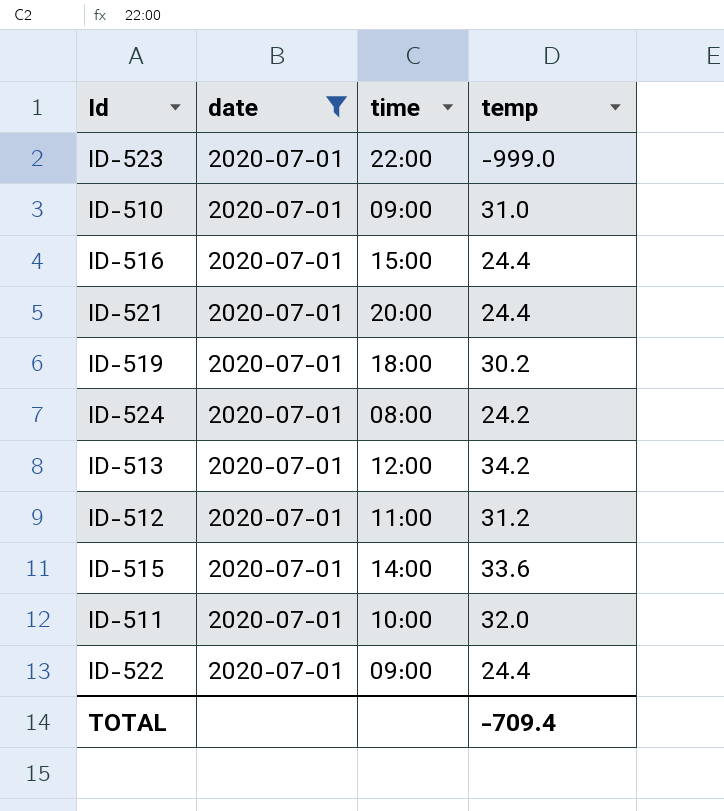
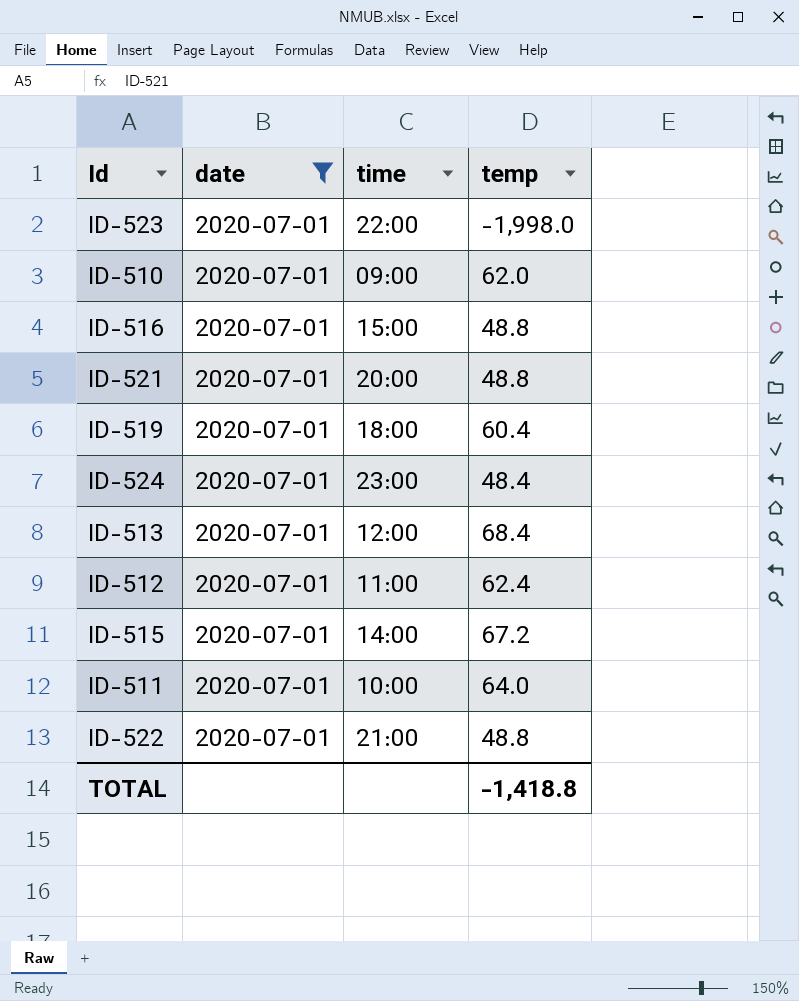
ID-523 | temp: -999.0 -> -1,998.0
ID-510 | temp: 31.0 -> 62.0
ID-516 | temp: 24.4 -> 48.8
ID-521 | temp: 24.4 -> 48.8
ID-519 | temp: 30.2 -> 60.4
ID-524 | time: 08:00 -> 23:00
ID-524 | temp: 24.2 -> 48.4
ID-513 | temp: 34.2 -> 68.4
ID-512 | temp: 31.2 -> 62.4
ID-515 | temp: 33.6 -> 67.2
ID-511 | temp: 32.0 -> 64.0
ID-522 | time: 09:00 -> 21:00
ID-522 | temp: 24.4 -> 48.8
TOTAL | temp: -709.4 -> -1,418.8

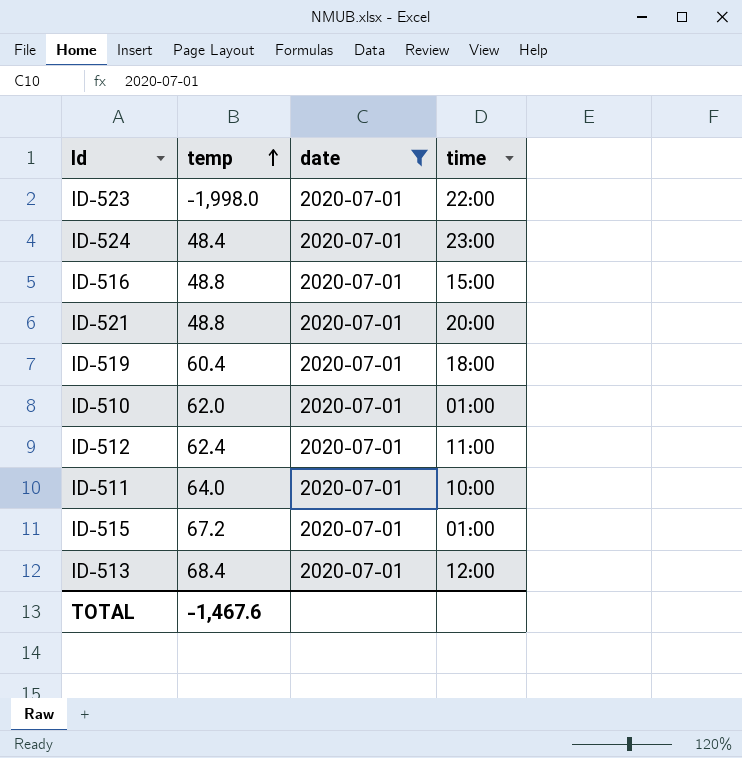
row order: none -> temp ascending
column temp | position: 4 -> 2
row ID-522: 2020-07-01 | 21:00 | 48.8 -> none
ID-510 | time: 09:00 -> 01:00
ID-515 | time: 14:00 -> 01:00
TOTAL | temp: -1,418.8 -> -1,467.6

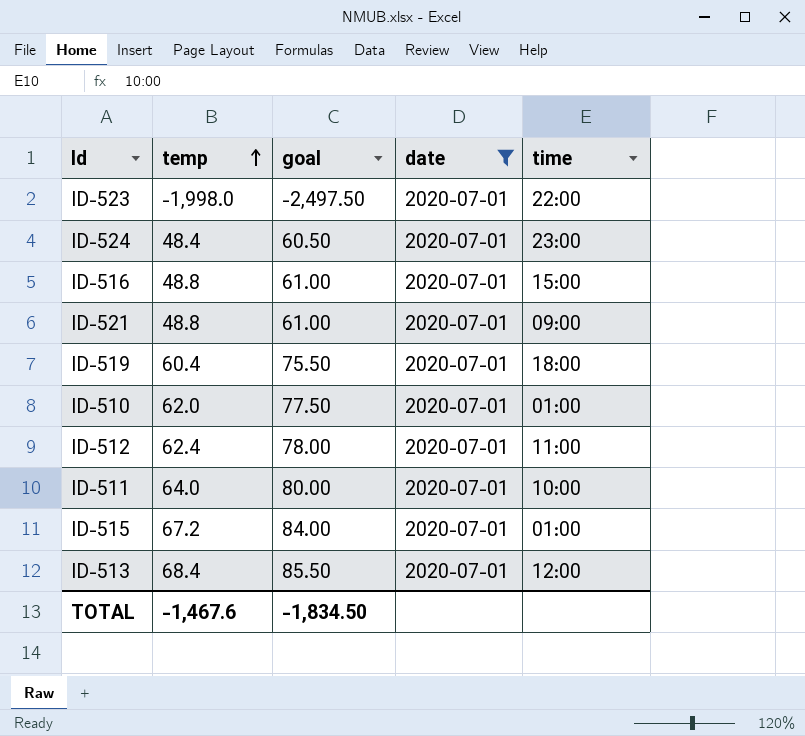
column goal | formula: none -> [temp] * 1.25
ID-521 | time: 20:00 -> 09:00

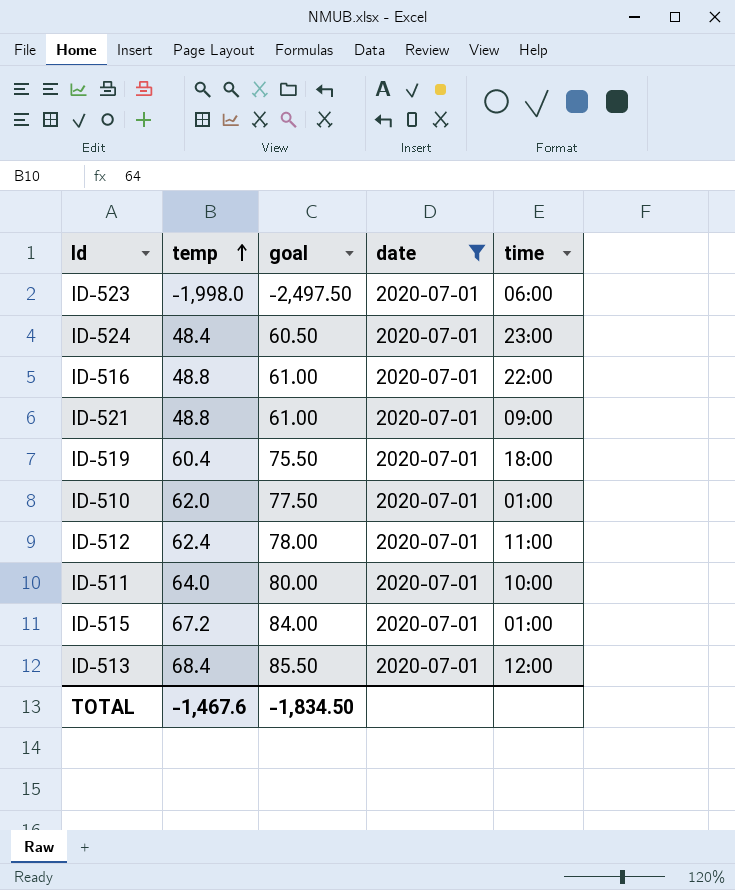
ID-523 | time: 22:00 -> 06:00
ID-516 | time: 15:00 -> 22:00

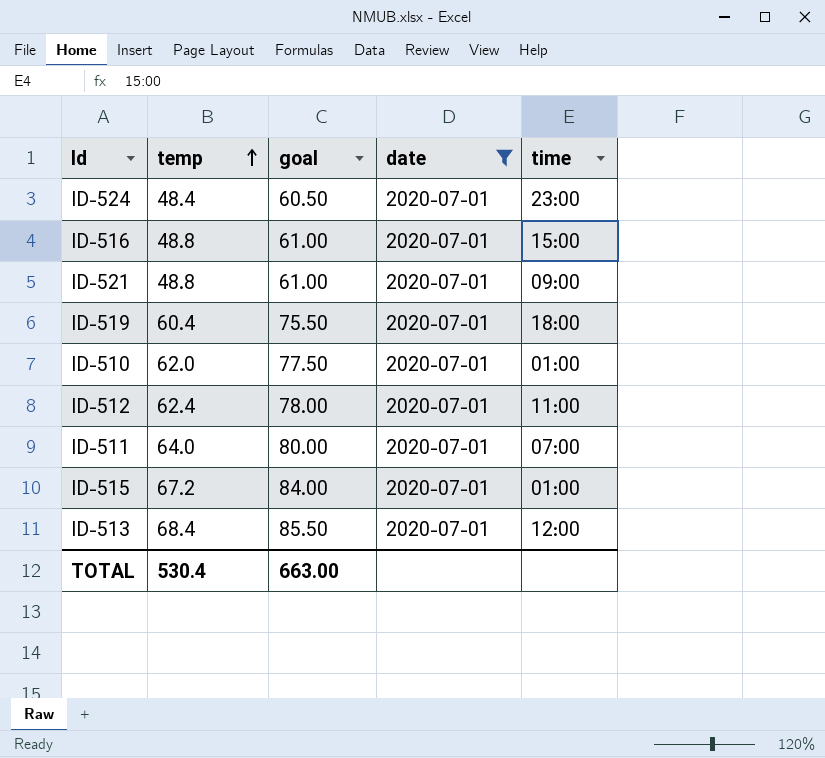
row ID-523: -1,998.0 | -2,497.50 | 2020-07-01 | 06:00 -> none
ID-516 | time: 22:00 -> 15:00
ID-511 | time: 10:00 -> 07:00
TOTAL | temp: -1,467.6 -> 530.4
TOTAL | goal: -1,834.50 -> 663.00

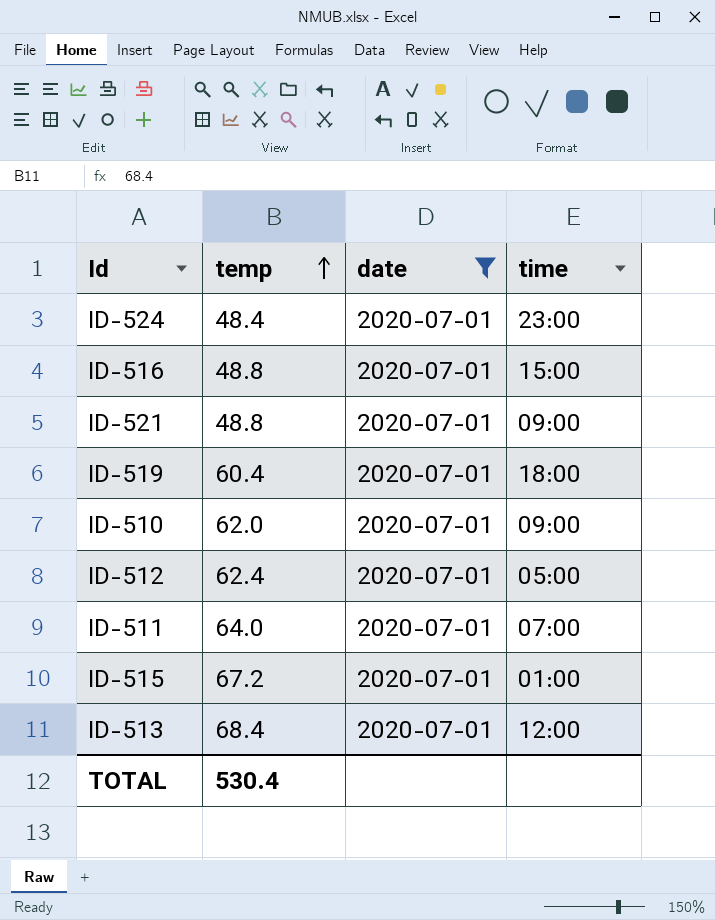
column goal | formula: [temp] * 1.25 -> none
ID-510 | time: 01:00 -> 09:00
ID-512 | time: 11:00 -> 05:00

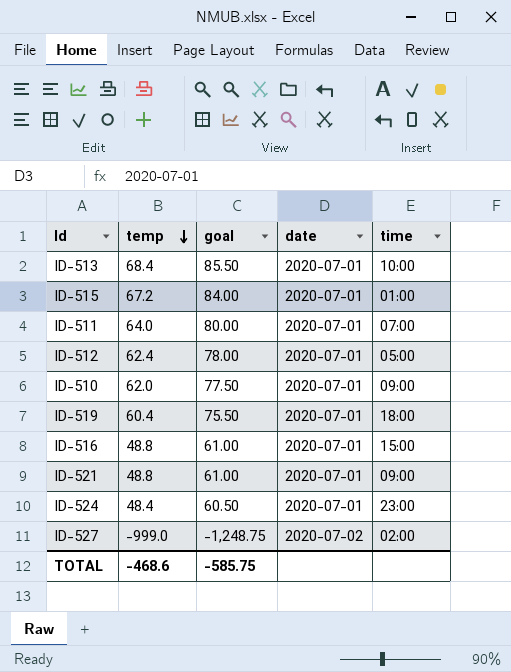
filter: date = 2020-07-01 -> none
row order: temp ascending -> temp descending
column goal | formula: none -> [temp] * 1.25
ID-513 | time: 12:00 -> 10:00
TOTAL | temp: 530.4 -> -468.6

